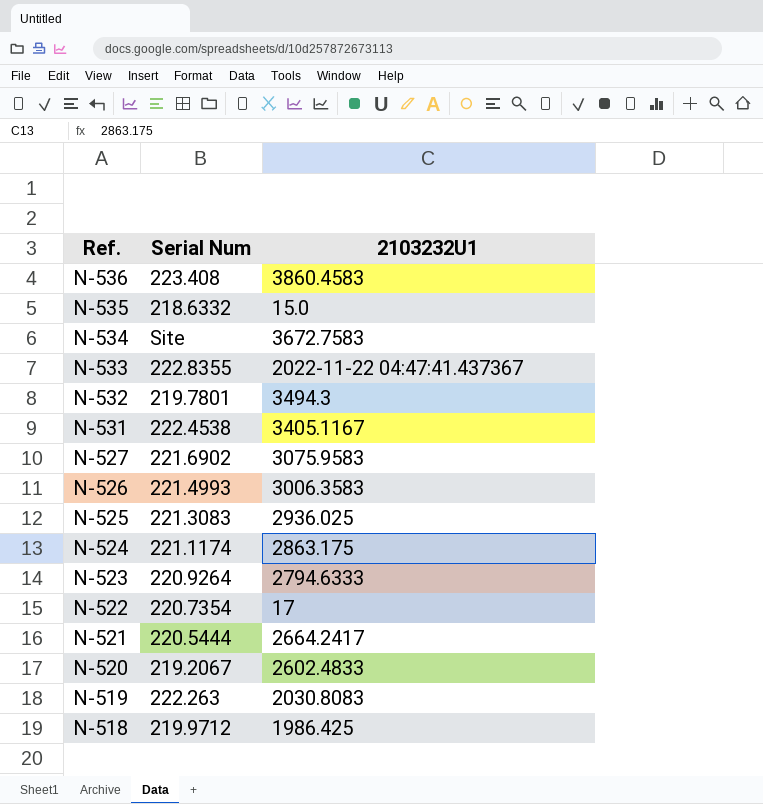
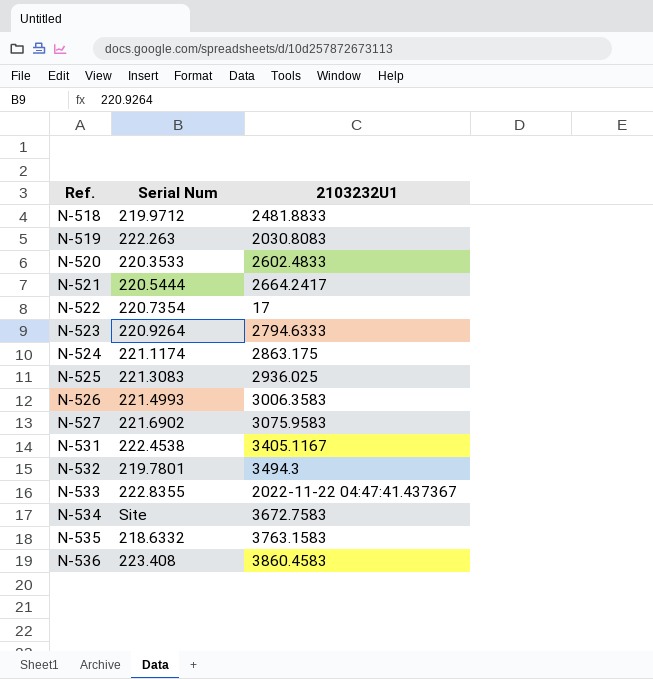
row order: Ref. descending -> Ref. ascending
N-518 | 2103232U1: 1986.425 -> 2481.8833
N-520 | Serial Num: 219.2067 -> 220.3533
N-535 | 2103232U1: 15.0 -> 3763.1583

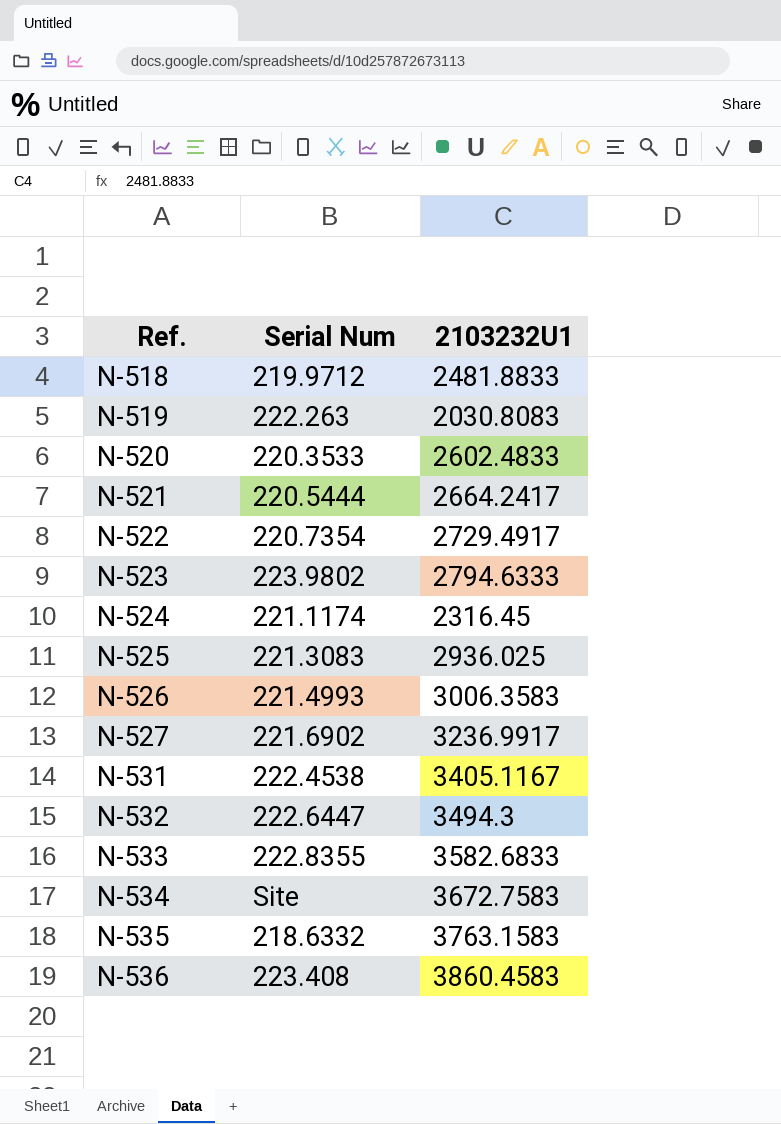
N-522 | 2103232U1: 17 -> 2729.4917
N-523 | Serial Num: 220.9264 -> 223.9802
N-524 | 2103232U1: 2863.175 -> 2316.45
N-527 | 2103232U1: 3075.9583 -> 3236.9917
N-532 | Serial Num: 219.7801 -> 222.6447
N-533 | 2103232U1: 2022-11-22 04:47:41.437367 -> 3582.6833

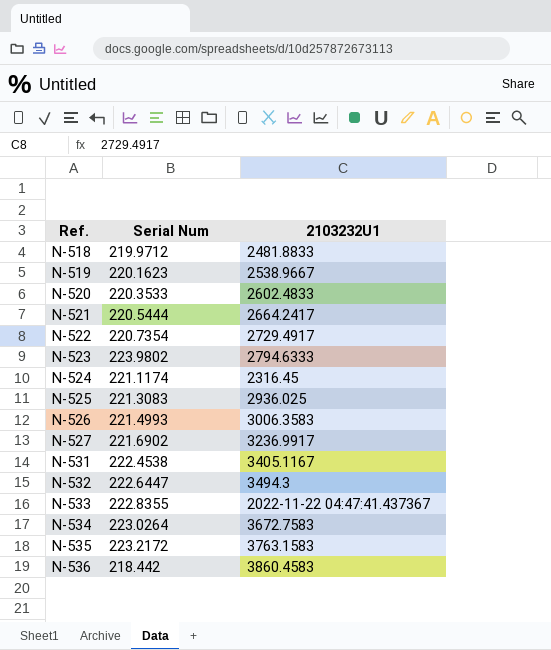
N-519 | Serial Num: 222.263 -> 220.1623
N-519 | 2103232U1: 2030.8083 -> 2538.9667
N-533 | 2103232U1: 3582.6833 -> 2022-11-22 04:47:41.437367
N-534 | Serial Num: Site -> 223.0264
N-535 | Serial Num: 218.6332 -> 223.2172
N-536 | Serial Num: 223.408 -> 218.442

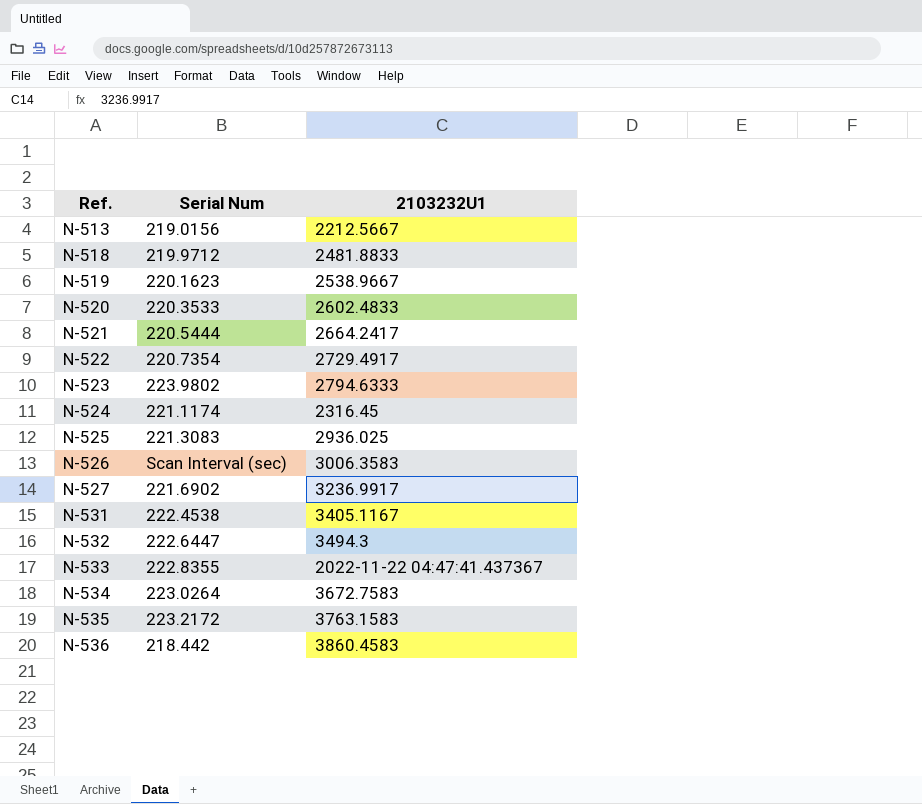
row N-513: none -> 219.0156 | 2212.5667
N-526 | Serial Num: 221.4993 -> Scan Interval (sec)

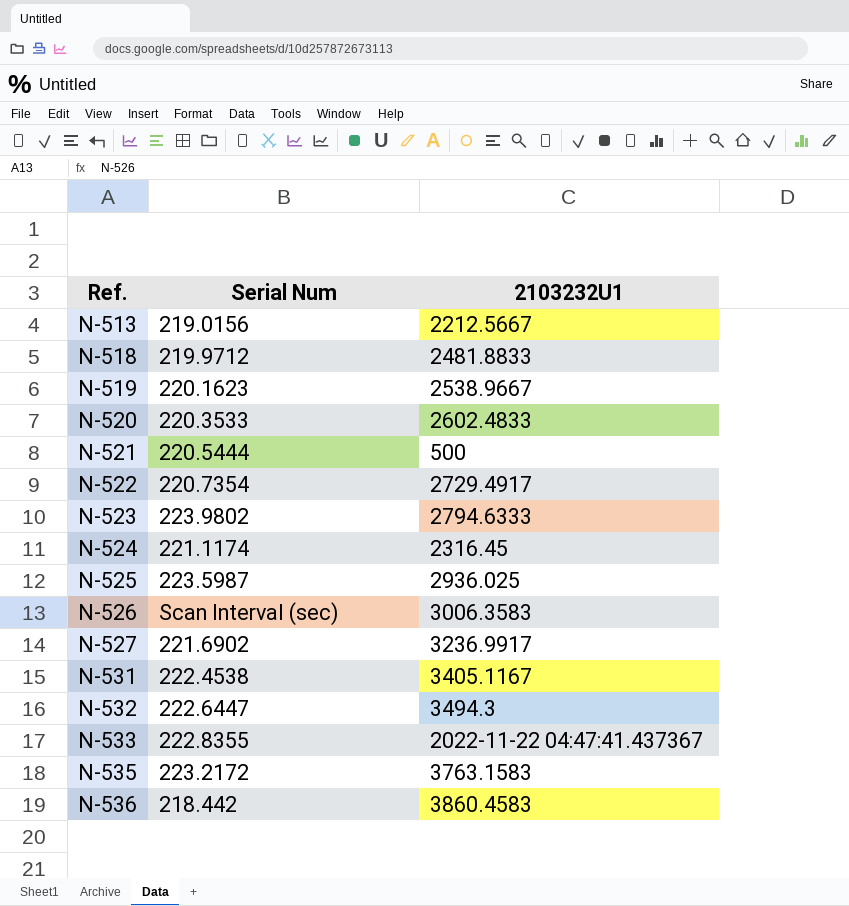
row N-534: 223.0264 | 3672.7583 -> none
N-521 | 2103232U1: 2664.2417 -> 500
N-525 | Serial Num: 221.3083 -> 223.5987

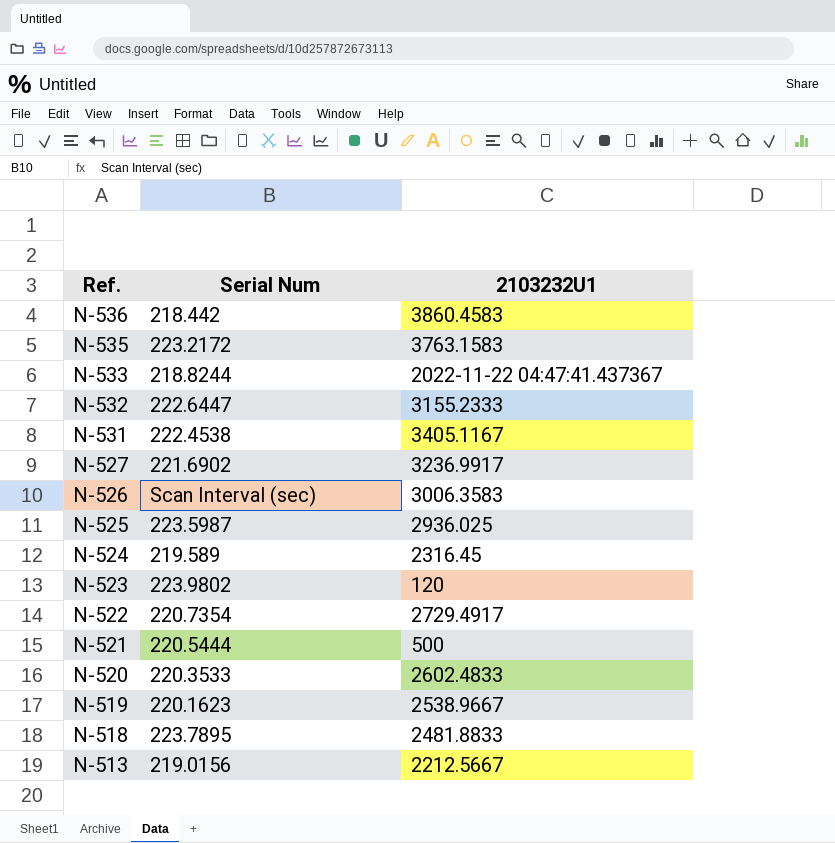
row order: Ref. ascending -> Ref. descending
N-533 | Serial Num: 222.8355 -> 218.8244
N-532 | 2103232U1: 3494.3 -> 3155.2333
N-524 | Serial Num: 221.1174 -> 219.589
N-523 | 2103232U1: 2794.6333 -> 120
N-518 | Serial Num: 219.9712 -> 223.7895

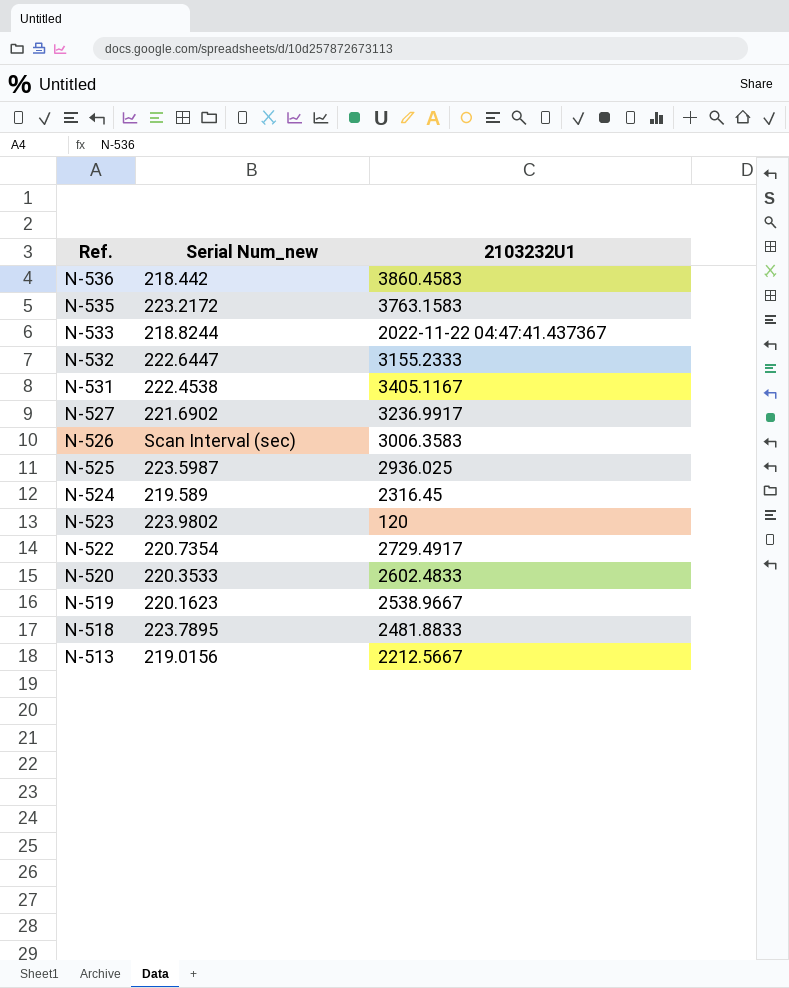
column name: Serial Num -> Serial Num_new
row N-521: 220.5444 | 500 -> none

